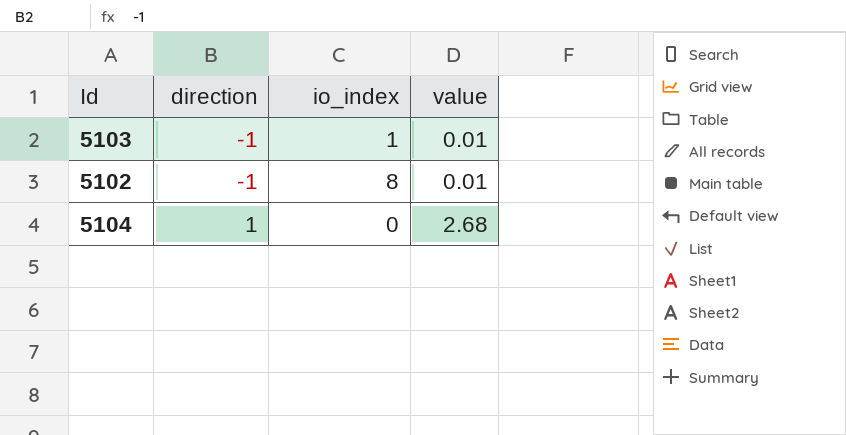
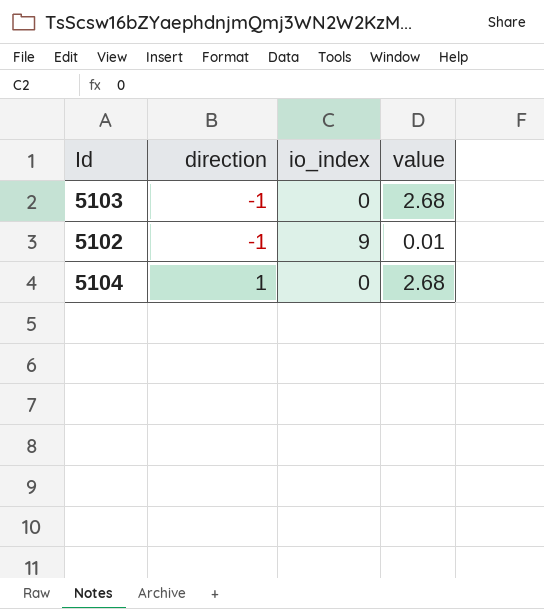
5103 | io_index: 1 -> 0
5103 | value: 0.01 -> 2.68
5102 | io_index: 8 -> 9

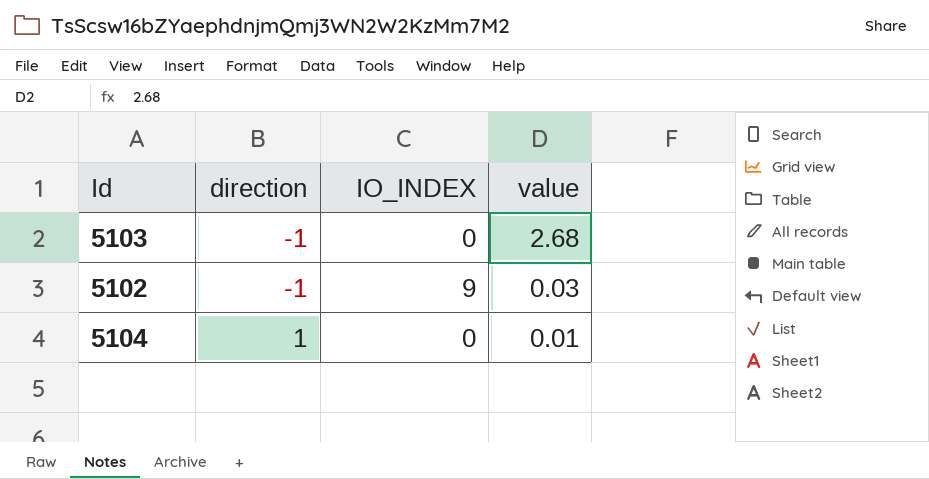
column name: io_index -> IO_INDEX
5102 | value: 0.01 -> 0.03
5104 | value: 2.68 -> 0.01

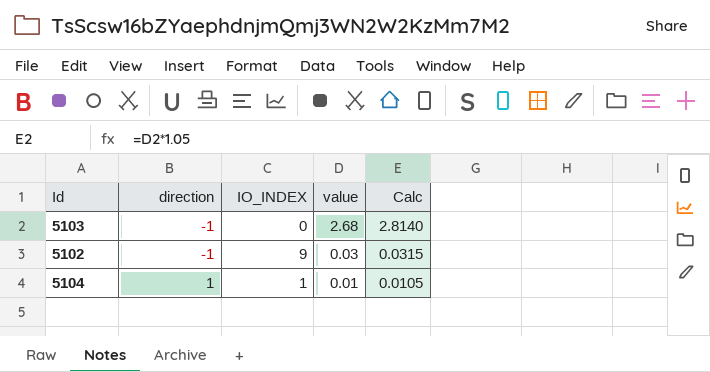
column Calc | formula: none -> [value] * 1.05
5104 | IO_INDEX: 0 -> 1

